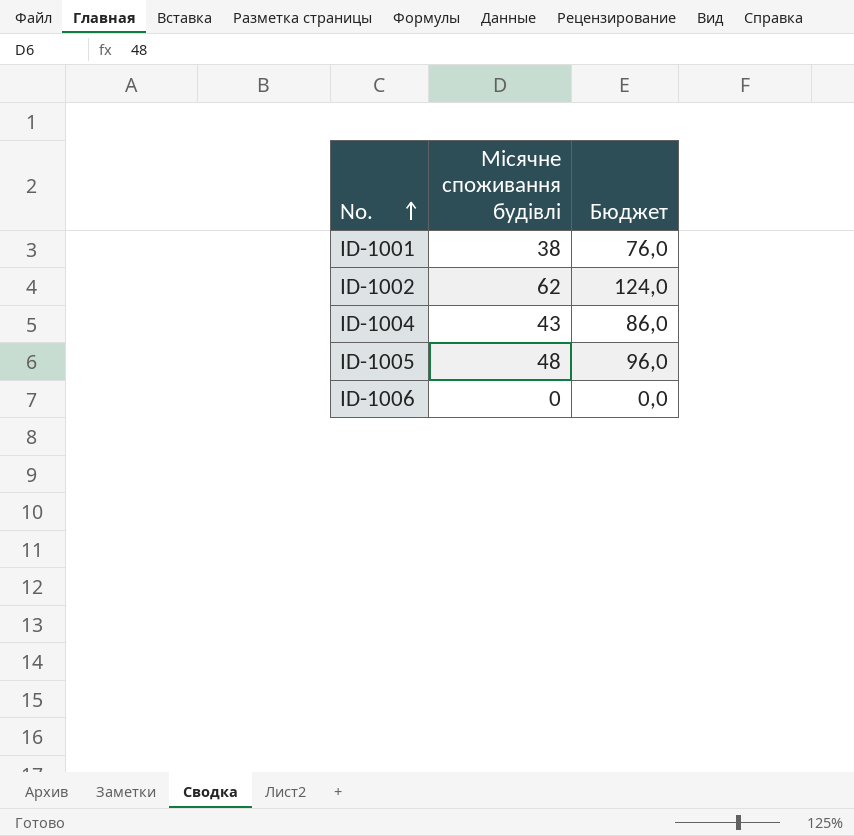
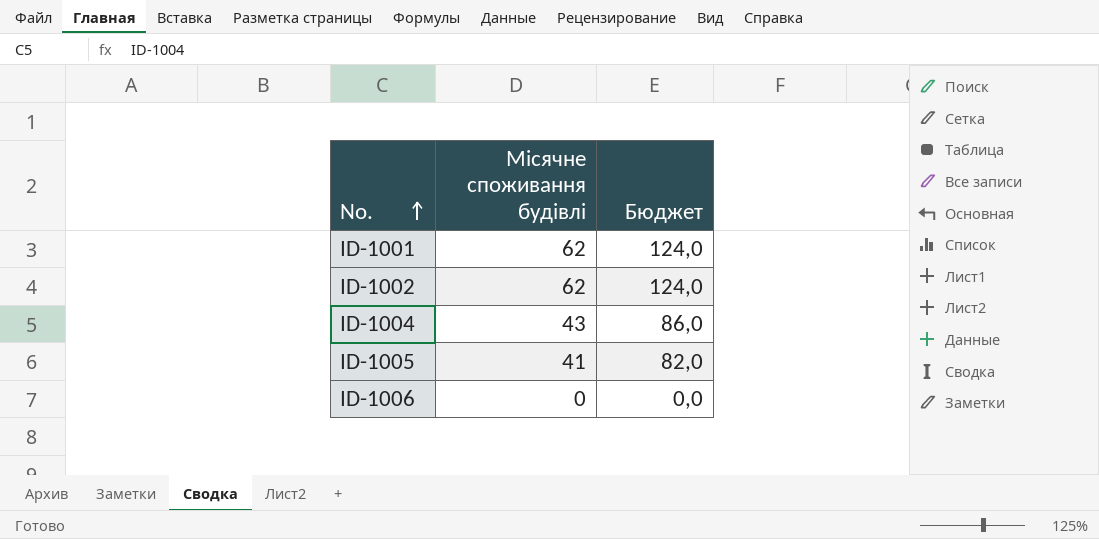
ID-1001 | Місячне споживання будівлі: 38 -> 62
ID-1001 | Бюджет: 76,0 -> 124,0
ID-1005 | Місячне споживання будівлі: 48 -> 41
ID-1005 | Бюджет: 96,0 -> 82,0

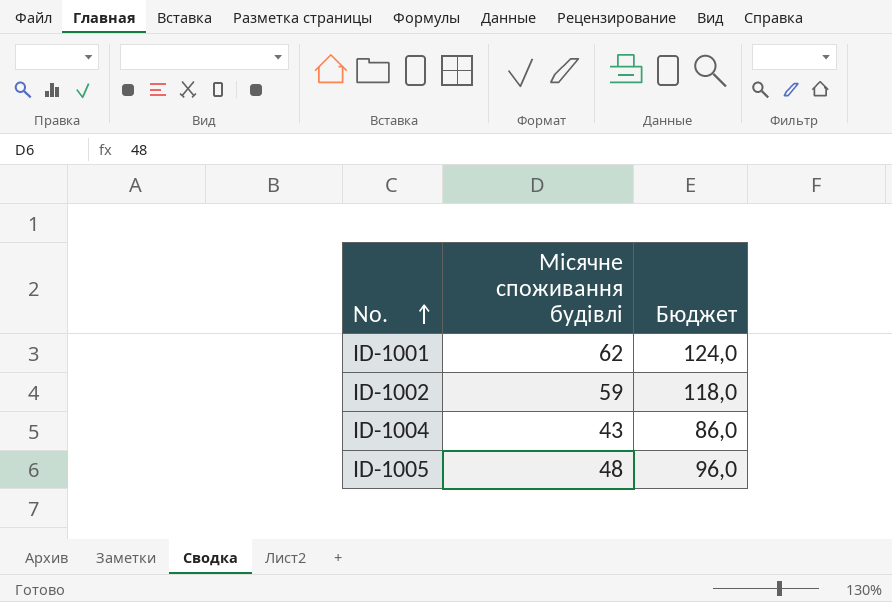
row ID-1006: 0 | 0,0 -> none
ID-1002 | Місячне споживання будівлі: 62 -> 59
ID-1002 | Бюджет: 124,0 -> 118,0
ID-1005 | Місячне споживання будівлі: 41 -> 48
ID-1005 | Бюджет: 82,0 -> 96,0

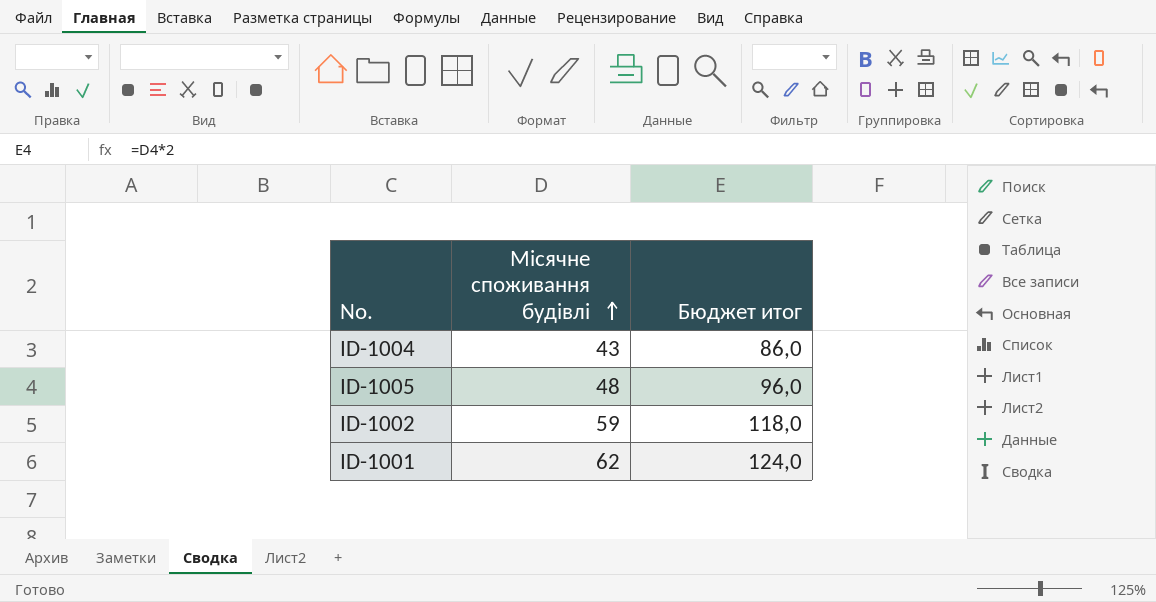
row order: No. ascending -> Місячне споживання будівлі ascending
column name: Бюджет -> Бюджет итог

